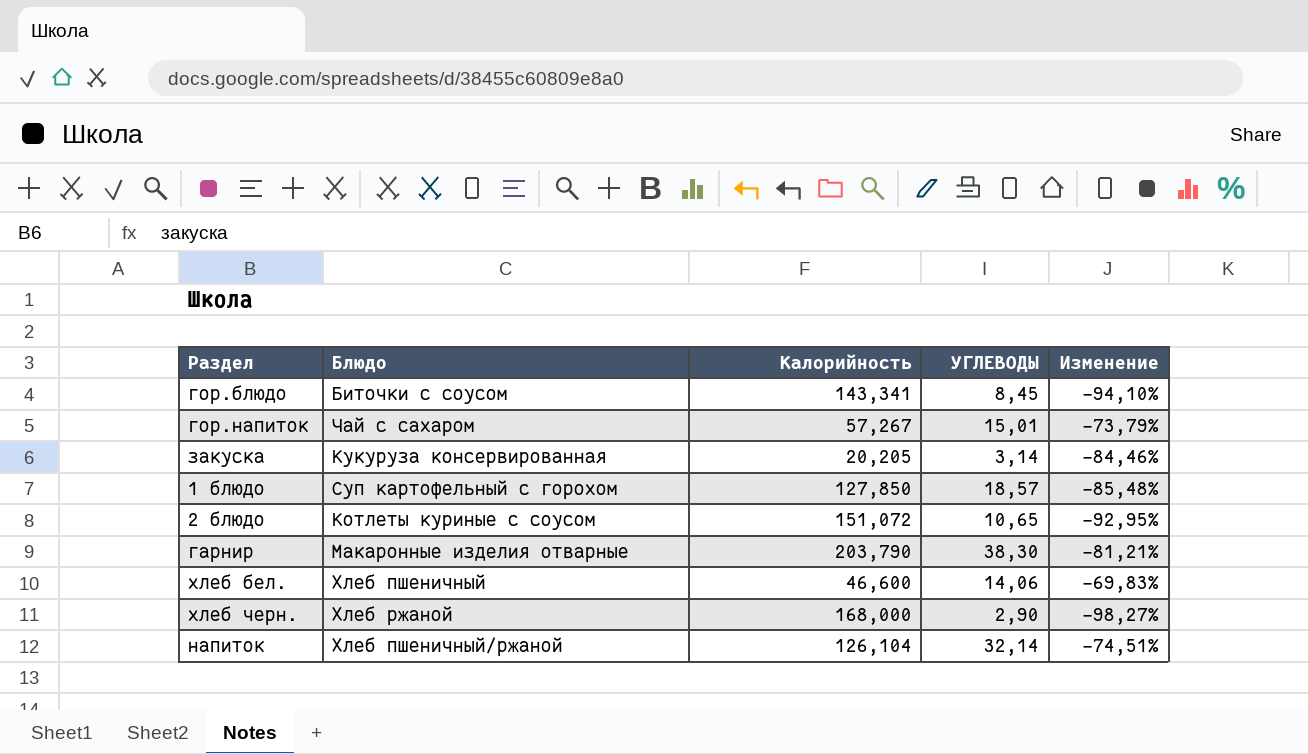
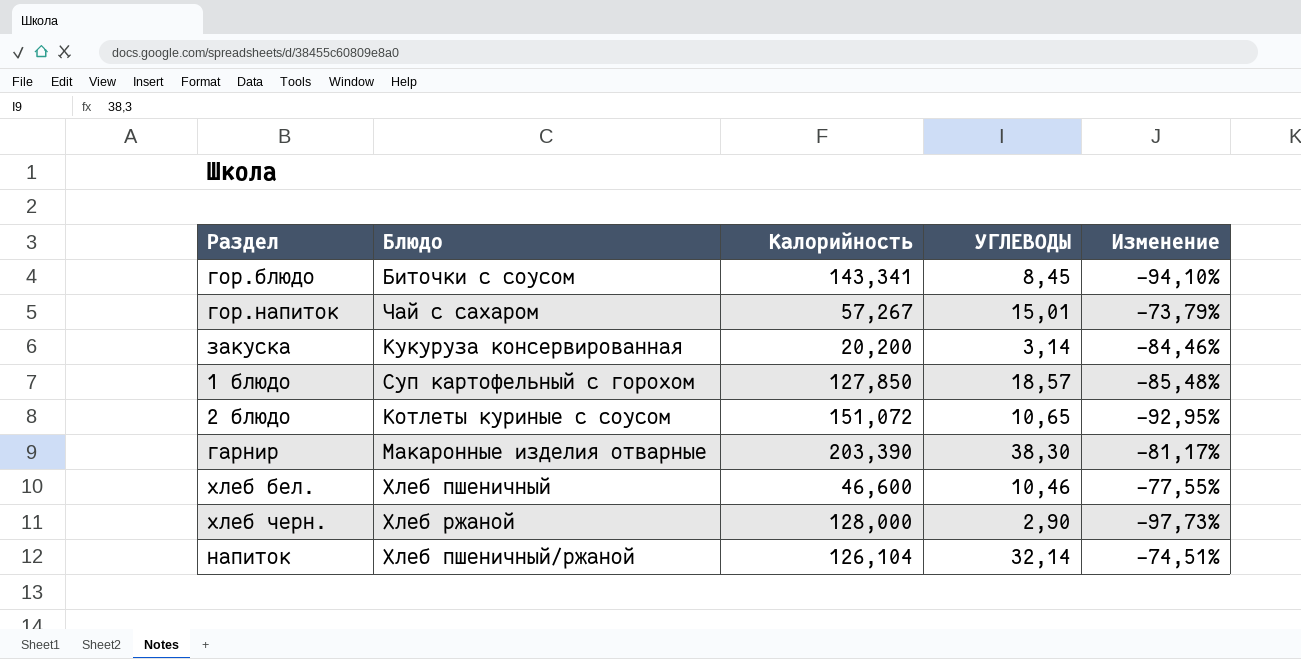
закуска | Калорийность: 20,205 -> 20,200
гарнир | Калорийность: 203,790 -> 203,390
гарнир | Изменение: -81,21% -> -81,17%
хлеб бел. | УГЛЕВОДЫ: 14,06 -> 10,46
хлеб бел. | Изменение: -69,83% -> -77,55%
хлеб черн. | Калорийность: 168,000 -> 128,000
хлеб черн. | Изменение: -98,27% -> -97,73%

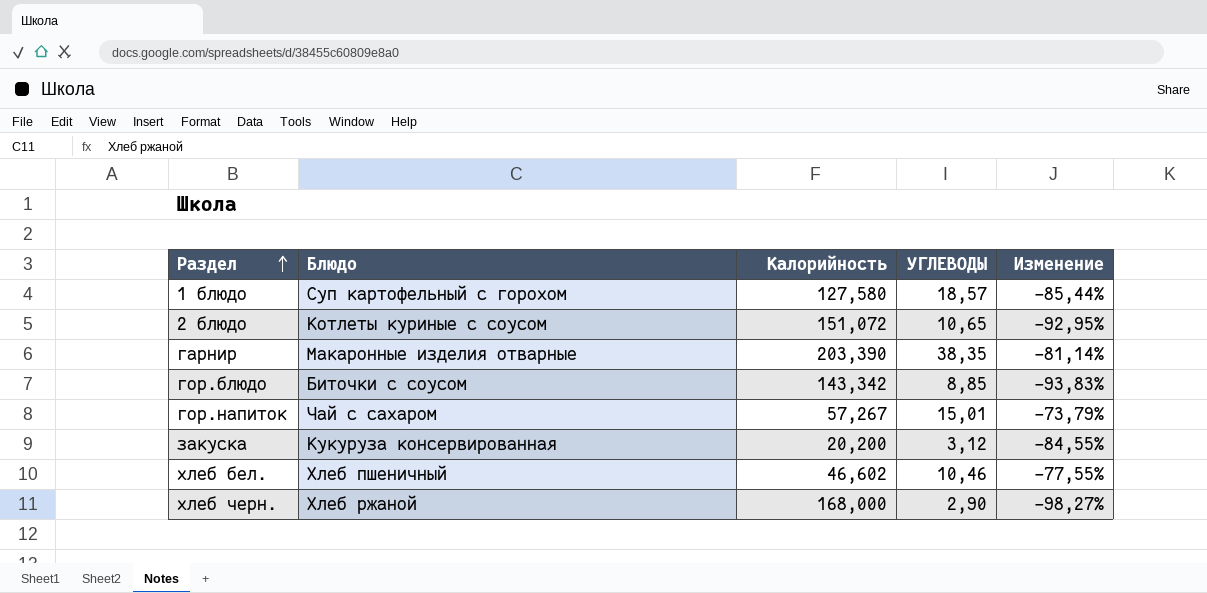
row order: none -> Раздел ascending
row напиток: Хлеб пшеничный/ржаной | 126,104 | 32,14 | -74,51% -> none
1 блюдо | Калорийность: 127,850 -> 127,580
1 блюдо | Изменение: -85,48% -> -85,44%
гарнир | УГЛЕВОДЫ: 38,30 -> 38,35
гарнир | Изменение: -81,17% -> -81,14%
гор.блюдо | Калорийность: 143,341 -> 143,342
гор.блюдо | УГЛЕВОДЫ: 8,45 -> 8,85
гор.блюдо | Изменение: -94,10% -> -93,83%
закуска | УГЛЕВОДЫ: 3,14 -> 3,12
закуска | Изменение: -84,46% -> -84,55%
хлеб бел. | Калорийность: 46,600 -> 46,602
хлеб черн. | Калорийность: 128,000 -> 168,000
хлеб черн. | Изменение: -97,73% -> -98,27%

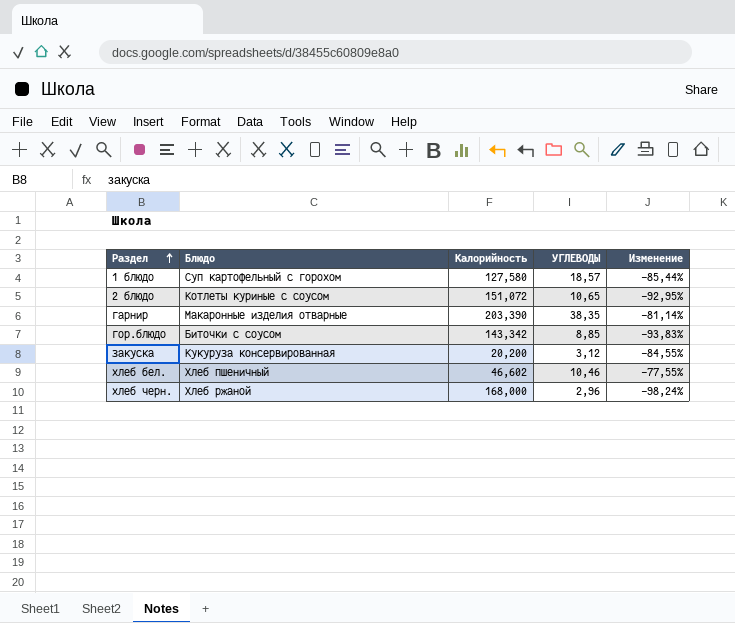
row гор.напиток: Чай с сахаром | 57,267 | 15,01 | -73,79% -> none
хлеб черн. | УГЛЕВОДЫ: 2,90 -> 2,96
хлеб черн. | Изменение: -98,27% -> -98,24%

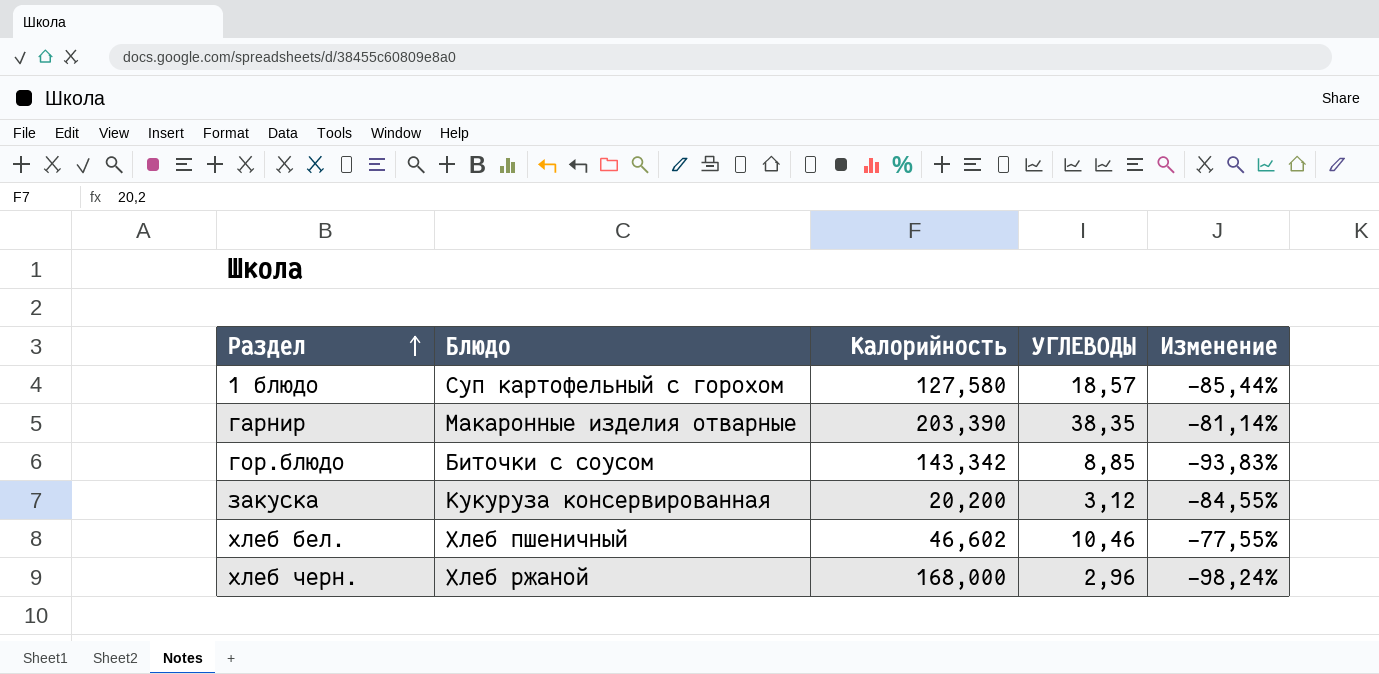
row 2 блюдо: Котлеты куриные с соусом | 151,072 | 10,65 | -92,95% -> none

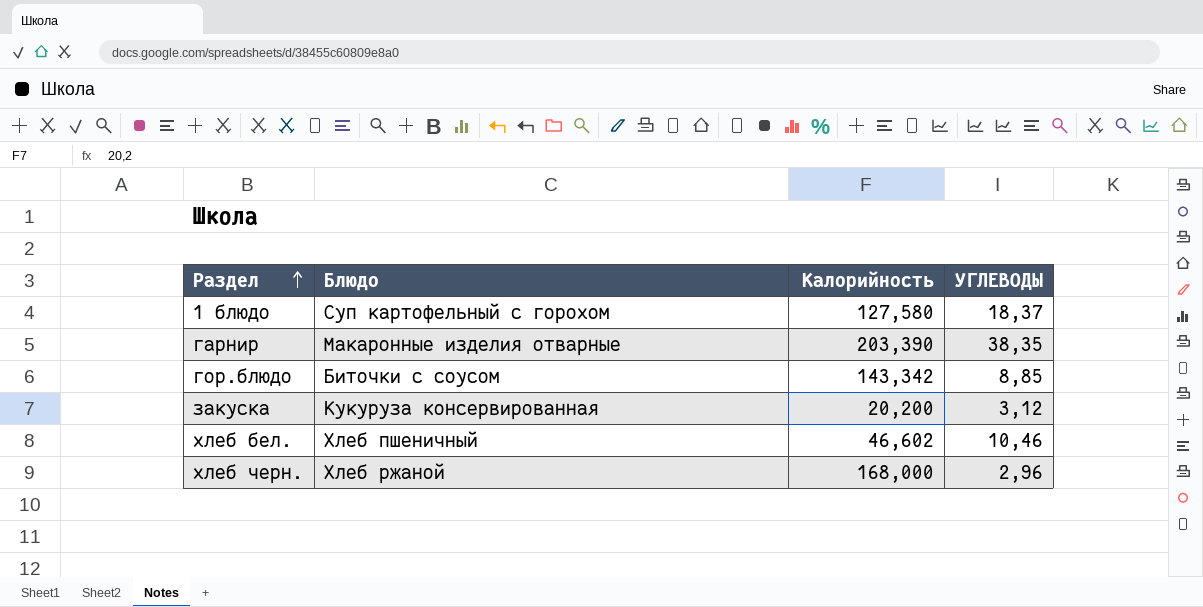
column Изменение | formula: ([УГЛЕВОДЫ] - [Калорийность]) / [Калорийность] -> none
1 блюдо | УГЛЕВОДЫ: 18,57 -> 18,37

